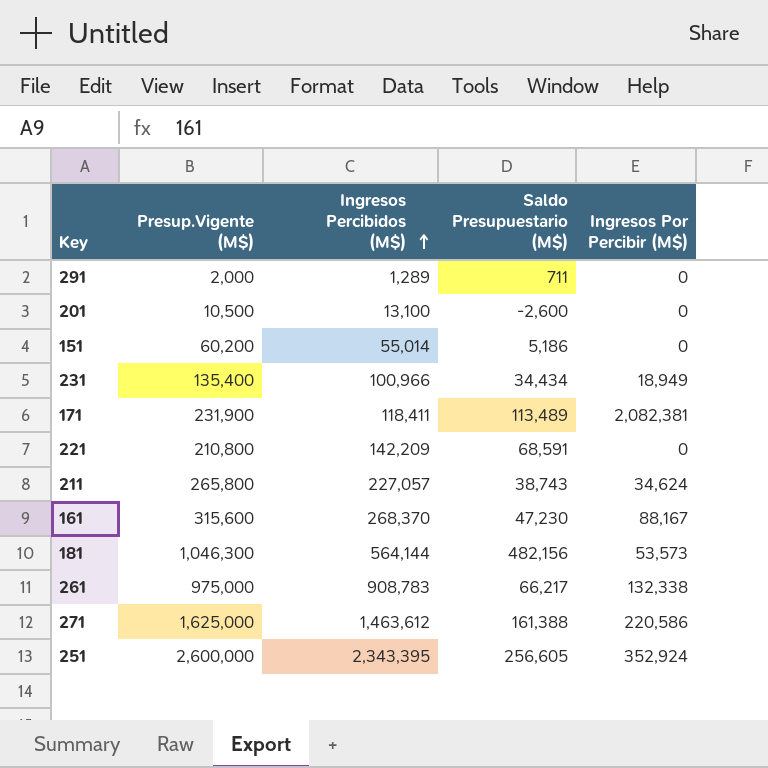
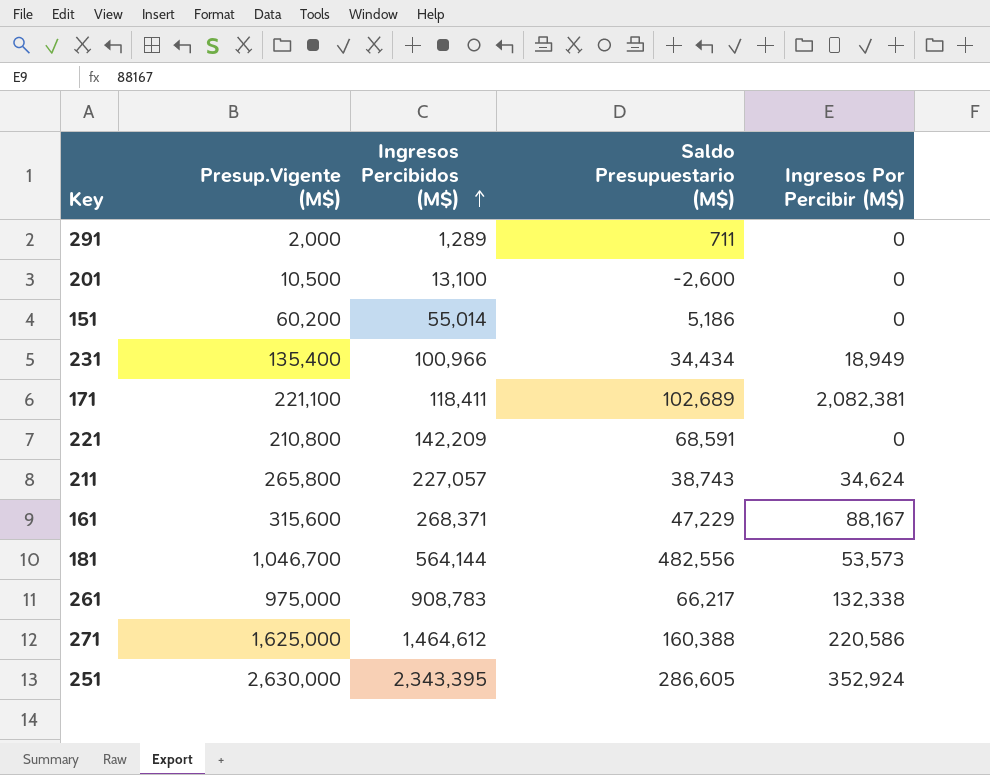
171 | Presup.Vigente (M$): 231,900 -> 221,100
171 | Saldo Presupuestario (M$): 113,489 -> 102,689
161 | Ingresos Percibidos (M$): 268,370 -> 268,371
161 | Saldo Presupuestario (M$): 47,230 -> 47,229
181 | Presup.Vigente (M$): 1,046,300 -> 1,046,700
181 | Saldo Presupuestario (M$): 482,156 -> 482,556
271 | Ingresos Percibidos (M$): 1,463,612 -> 1,464,612
271 | Saldo Presupuestario (M$): 161,388 -> 160,388
251 | Presup.Vigente (M$): 2,600,000 -> 2,630,000
251 | Saldo Presupuestario (M$): 256,605 -> 286,605

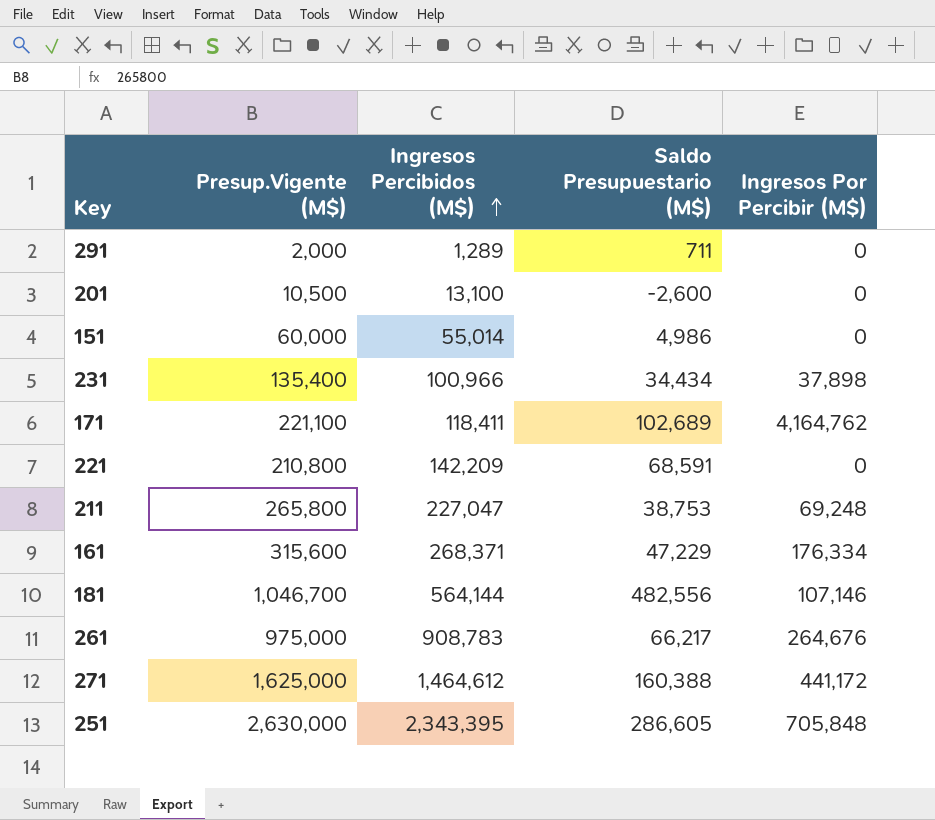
151 | Presup.Vigente (M$): 60,200 -> 60,000
151 | Saldo Presupuestario (M$): 5,186 -> 4,986
231 | Ingresos Por Percibir (M$): 18,949 -> 37,898
171 | Ingresos Por Percibir (M$): 2,082,381 -> 4,164,762
211 | Ingresos Percibidos (M$): 227,057 -> 227,047
211 | Saldo Presupuestario (M$): 38,743 -> 38,753
211 | Ingresos Por Percibir (M$): 34,624 -> 69,248
161 | Ingresos Por Percibir (M$): 88,167 -> 176,334
181 | Ingresos Por Percibir (M$): 53,573 -> 107,146
261 | Ingresos Por Percibir (M$): 132,338 -> 264,676
271 | Ingresos Por Percibir (M$): 220,586 -> 441,172
251 | Ingresos Por Percibir (M$): 352,924 -> 705,848

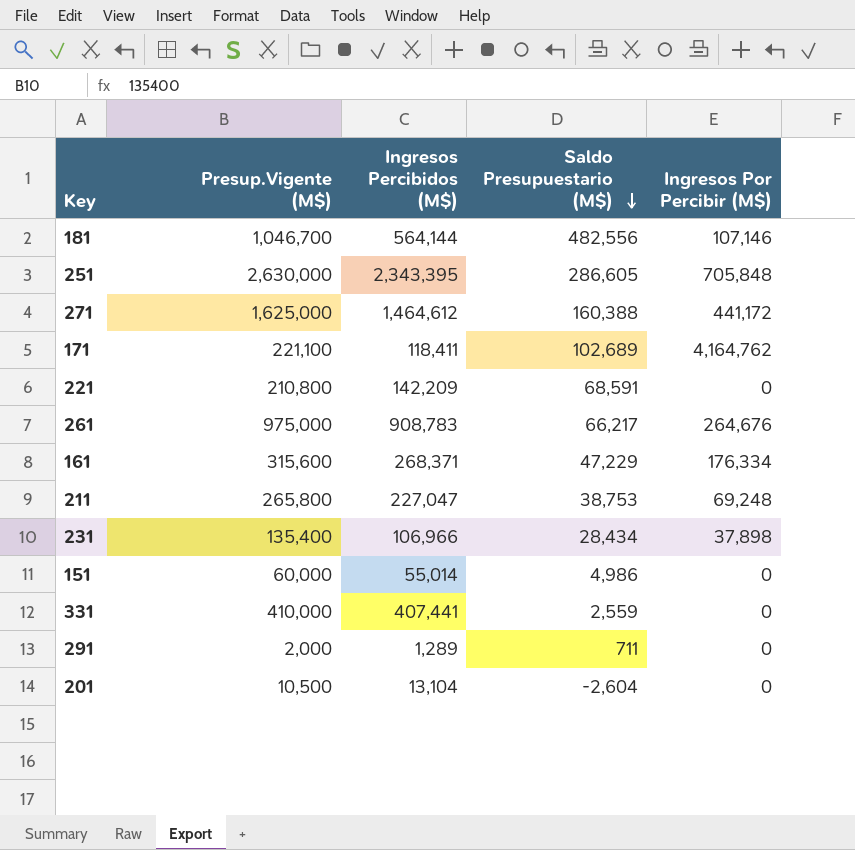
row order: Ingresos Percibidos (M$) ascending -> Saldo Presupuestario (M$) descending
231 | Ingresos Percibidos (M$): 100,966 -> 106,966
231 | Saldo Presupuestario (M$): 34,434 -> 28,434
row 331: none -> 410,000 | 407,441 | 2,559 | 0
201 | Ingresos Percibidos (M$): 13,100 -> 13,104
201 | Saldo Presupuestario (M$): -2,600 -> -2,604

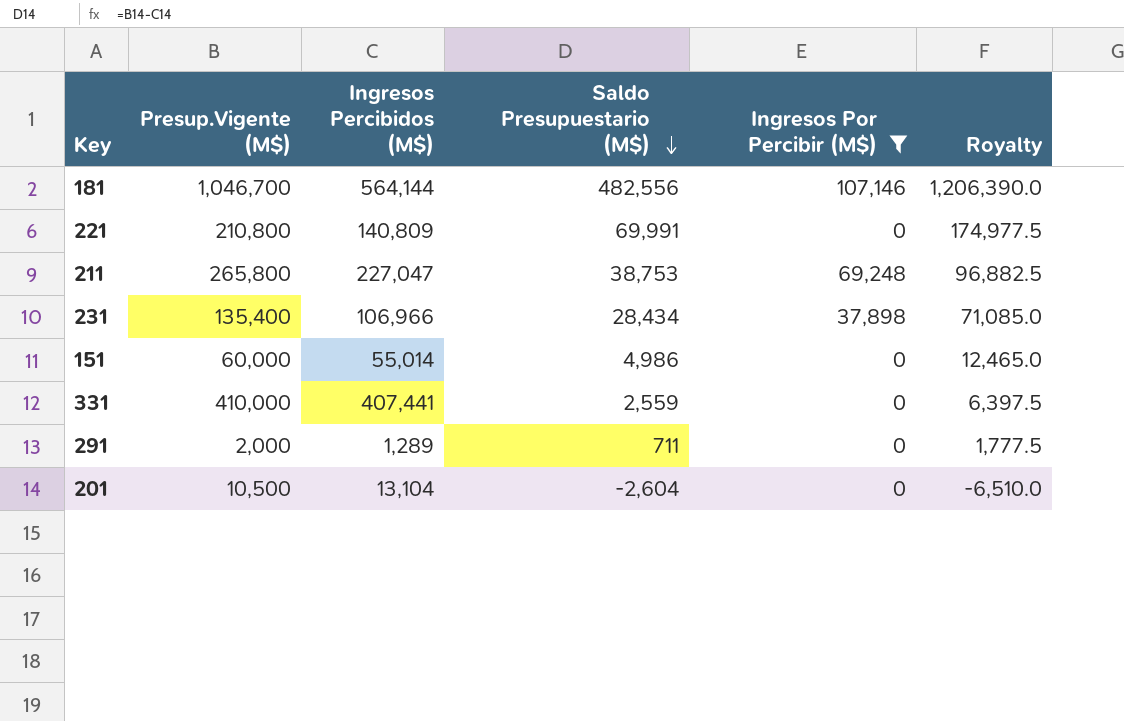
filter: none -> Ingresos Por Percibir (M$) <= 107,146
column Royalty | formula: none -> [Saldo Presupuestario (M$)] * 2.5
221 | Ingresos Percibidos (M$): 142,209 -> 140,809
221 | Saldo Presupuestario (M$): 68,591 -> 69,991

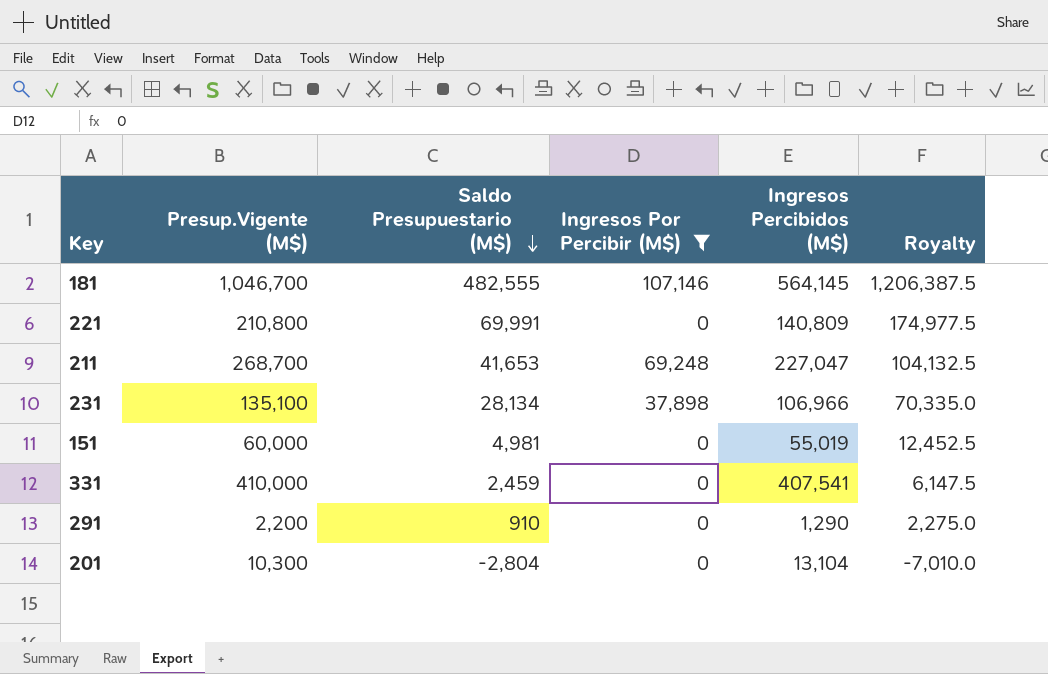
column Ingresos Percibidos (M$) | position: 3 -> 5
181 | Saldo Presupuestario (M$): 482,556 -> 482,555
181 | Ingresos Percibidos (M$): 564,144 -> 564,145
181 | Royalty: 1,206,390.0 -> 1,206,387.5
211 | Presup.Vigente (M$): 265,800 -> 268,700
211 | Saldo Presupuestario (M$): 38,753 -> 41,653
211 | Royalty: 96,882.5 -> 104,132.5
231 | Presup.Vigente (M$): 135,400 -> 135,100
231 | Saldo Presupuestario (M$): 28,434 -> 28,134
231 | Royalty: 71,085.0 -> 70,335.0
151 | Saldo Presupuestario (M$): 4,986 -> 4,981
151 | Ingresos Percibidos (M$): 55,014 -> 55,019
151 | Royalty: 12,465.0 -> 12,452.5
331 | Saldo Presupuestario (M$): 2,559 -> 2,459
331 | Ingresos Percibidos (M$): 407,441 -> 407,541
331 | Royalty: 6,397.5 -> 6,147.5
291 | Presup.Vigente (M$): 2,000 -> 2,200
291 | Saldo Presupuestario (M$): 711 -> 910
291 | Ingresos Percibidos (M$): 1,289 -> 1,290
291 | Royalty: 1,777.5 -> 2,275.0
201 | Presup.Vigente (M$): 10,500 -> 10,300
201 | Saldo Presupuestario (M$): -2,604 -> -2,804
201 | Royalty: -6,510.0 -> -7,010.0

